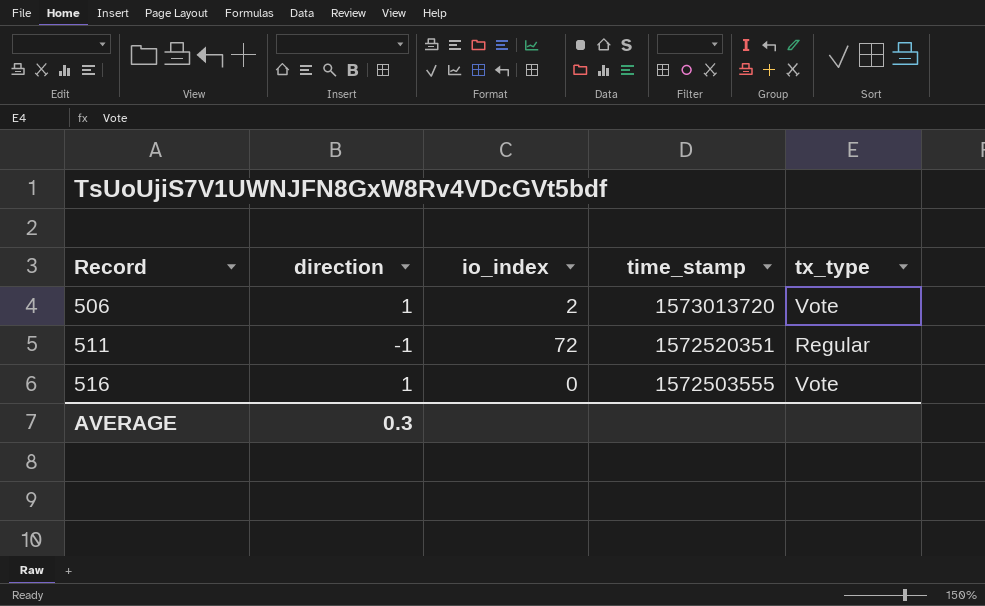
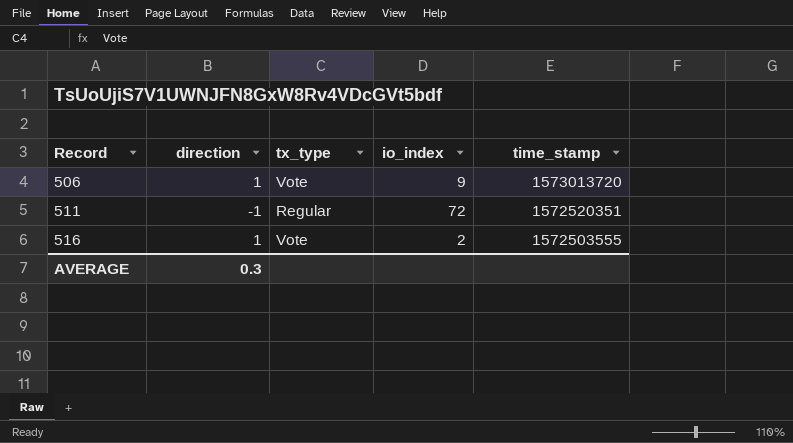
column tx_type | position: 5 -> 3
506 | io_index: 2 -> 9
516 | io_index: 0 -> 2

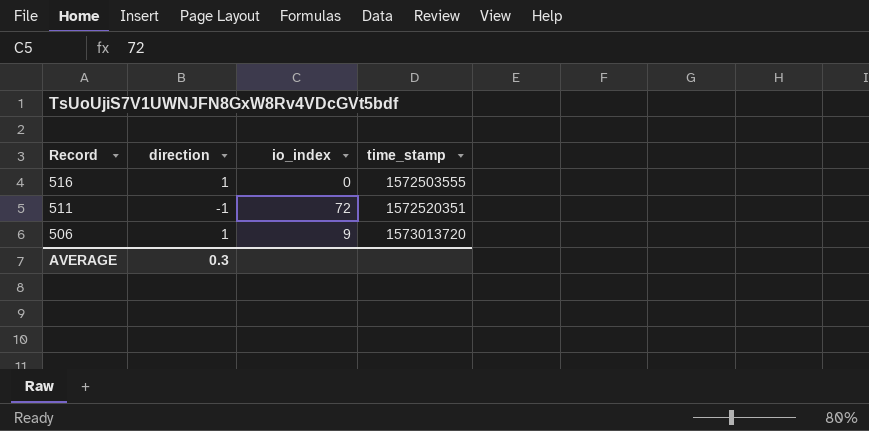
row order: Record ascending -> Record descending
column tx_type | position: 3 -> none
516 | io_index: 2 -> 0

